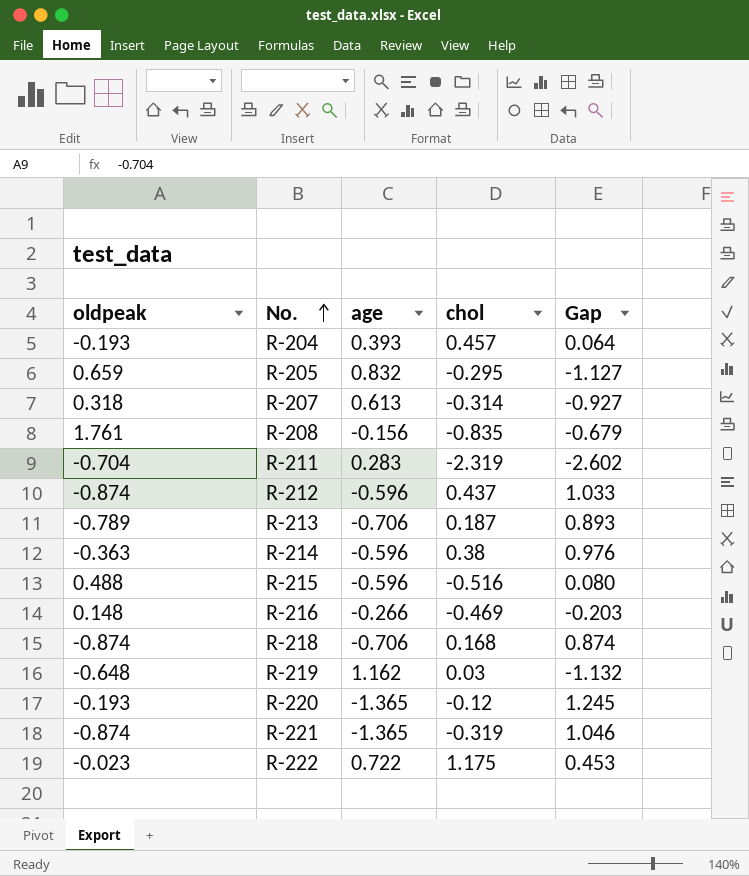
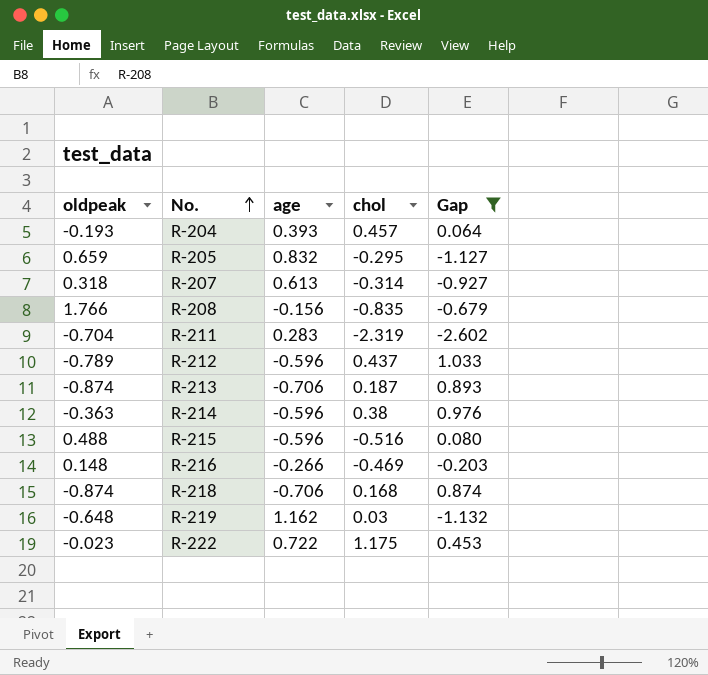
filter: none -> Gap <= 1.033
R-208 | oldpeak: 1.761 -> 1.766
R-212 | oldpeak: -0.874 -> -0.789
R-213 | oldpeak: -0.789 -> -0.874

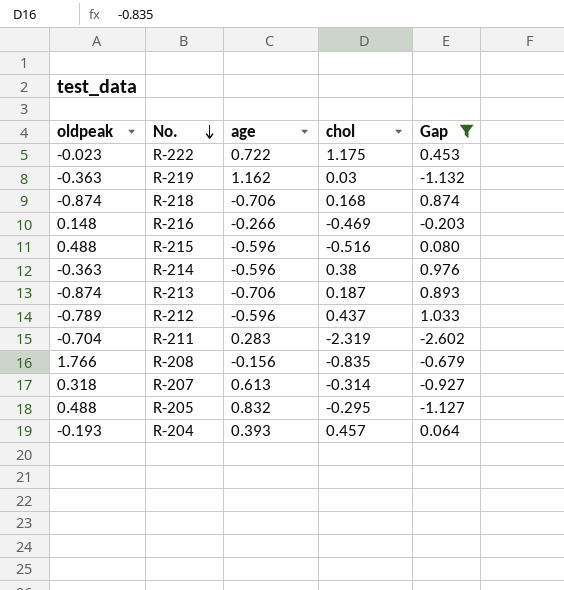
row order: No. ascending -> No. descending
R-219 | oldpeak: -0.648 -> -0.363
R-205 | oldpeak: 0.659 -> 0.488

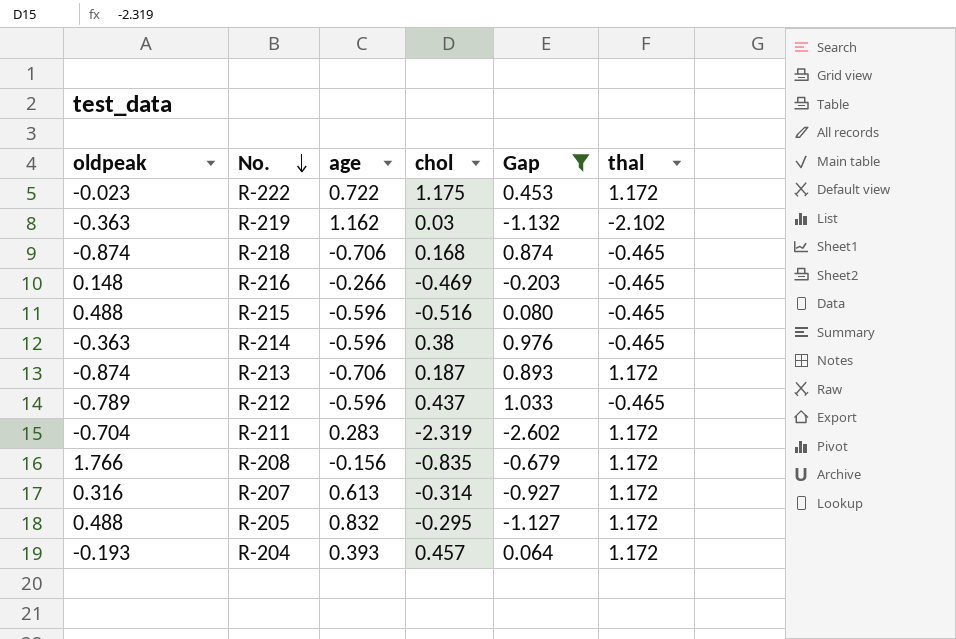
column thal | position: none -> 6
R-207 | oldpeak: 0.318 -> 0.316

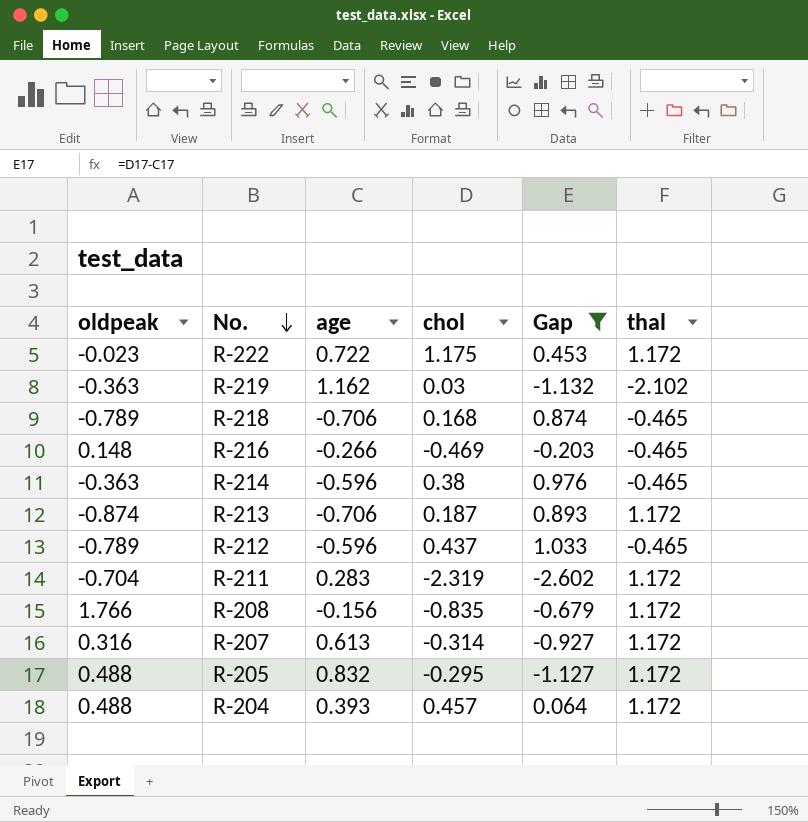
row R-215: 0.488 | -0.596 | -0.516 | 0.080 | -0.465 -> none
R-218 | oldpeak: -0.874 -> -0.789
R-204 | oldpeak: -0.193 -> 0.488

